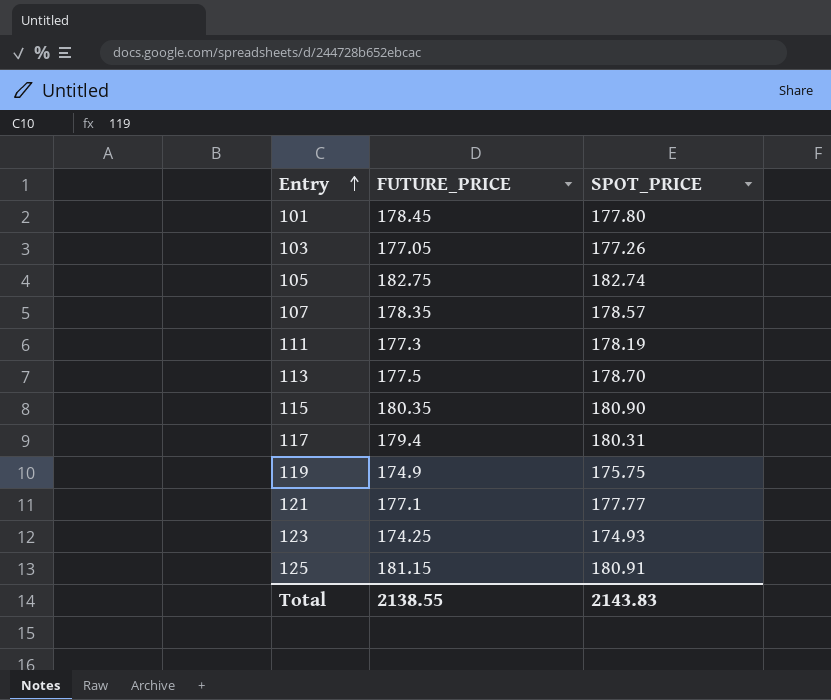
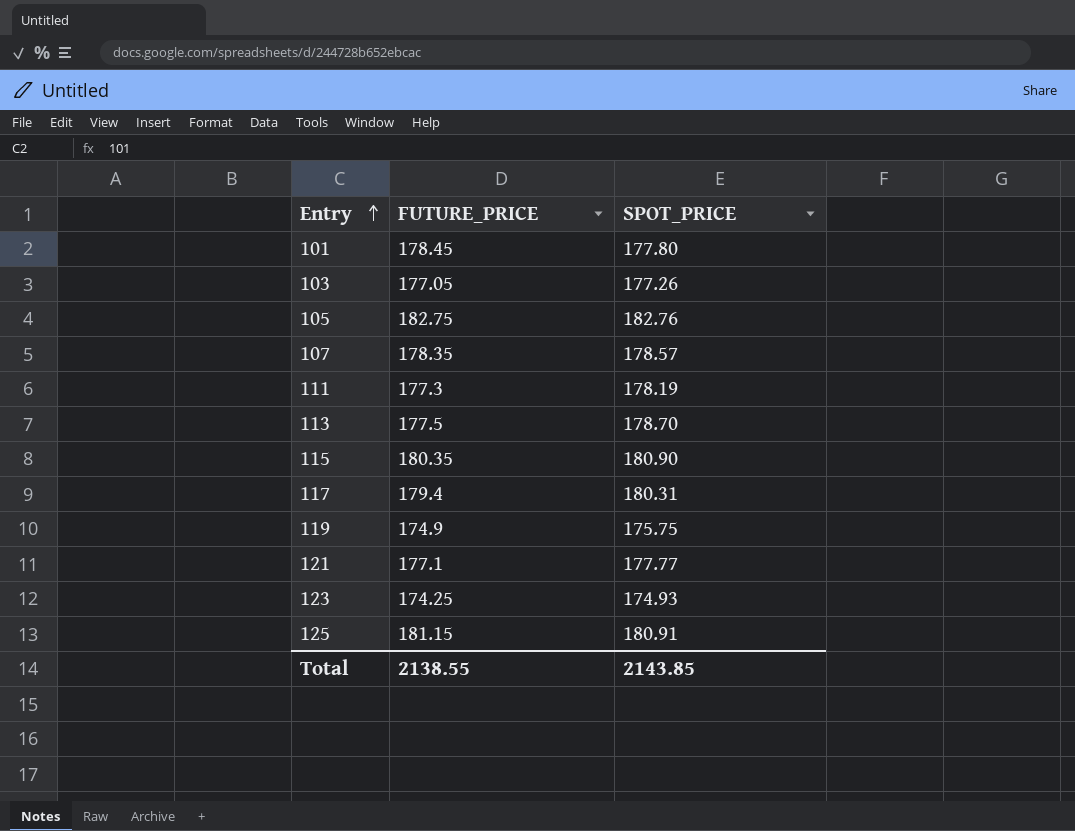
105 | SPOT_PRICE: 182.74 -> 182.76
Total | SPOT_PRICE: 2143.83 -> 2143.85

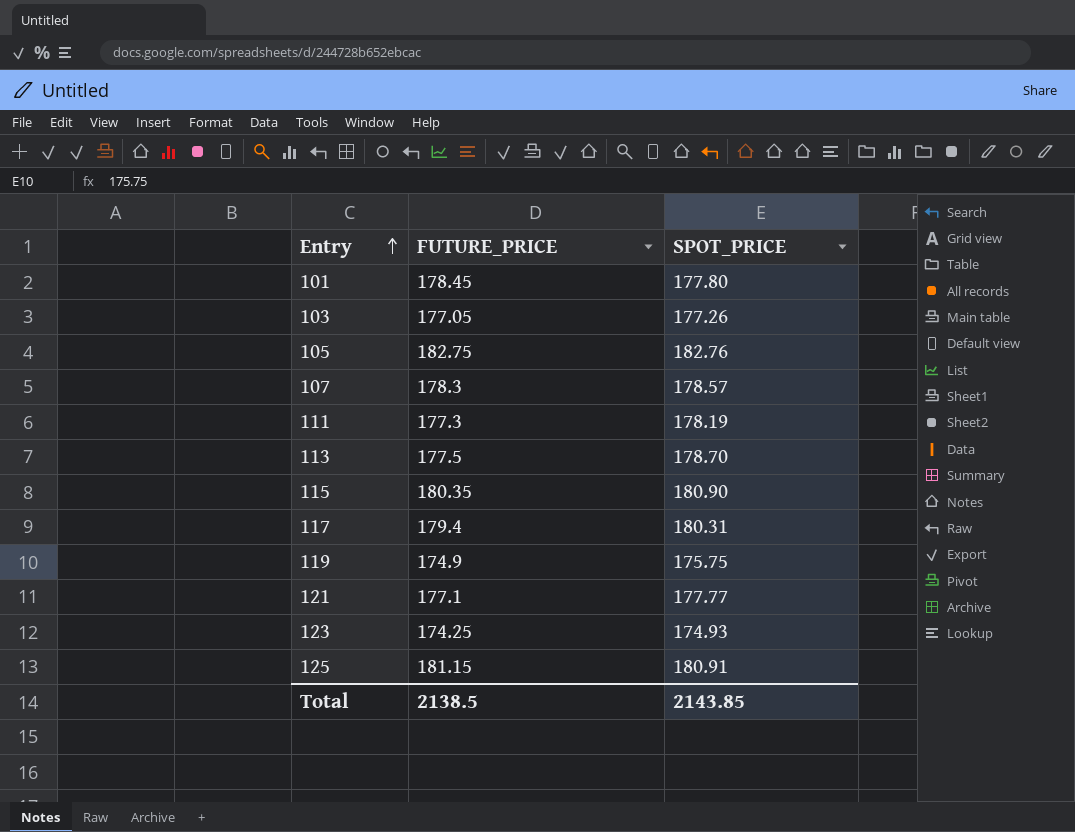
107 | FUTURE_PRICE: 178.35 -> 178.3
Total | FUTURE_PRICE: 2138.55 -> 2138.5

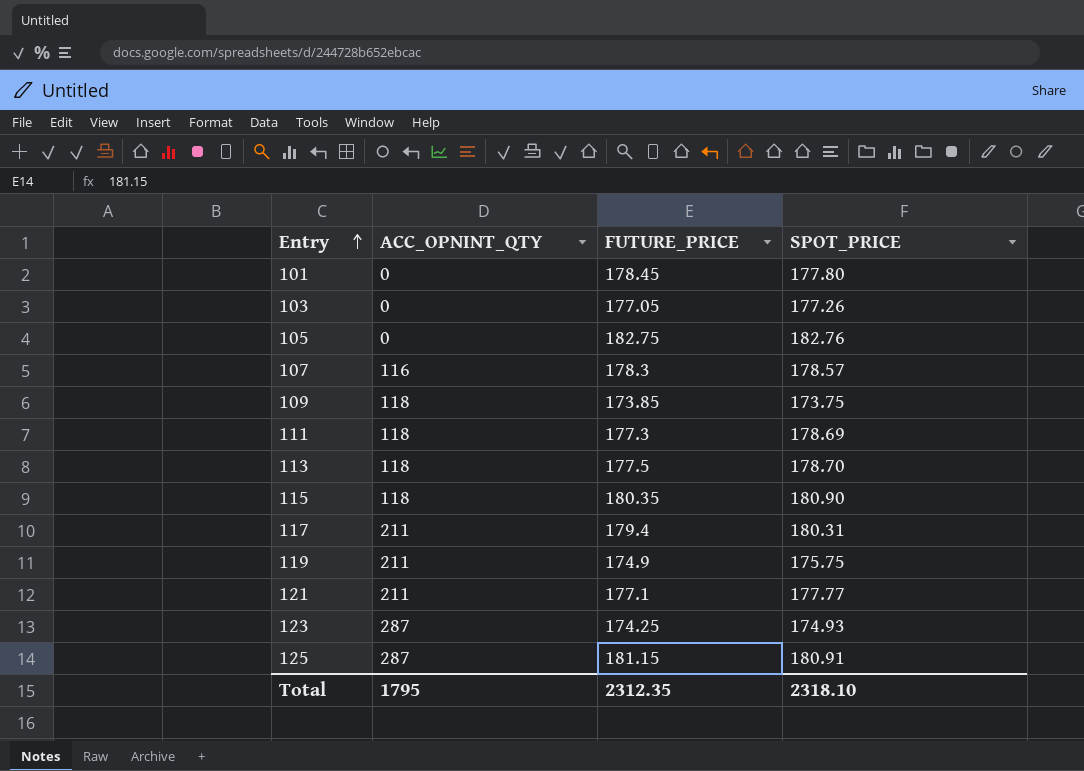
column ACC_OPNINT_QTY | position: none -> 2
row 109: none -> 118 | 173.85 | 173.75
111 | SPOT_PRICE: 178.19 -> 178.69
Total | FUTURE_PRICE: 2138.5 -> 2312.35
Total | SPOT_PRICE: 2143.85 -> 2318.10

